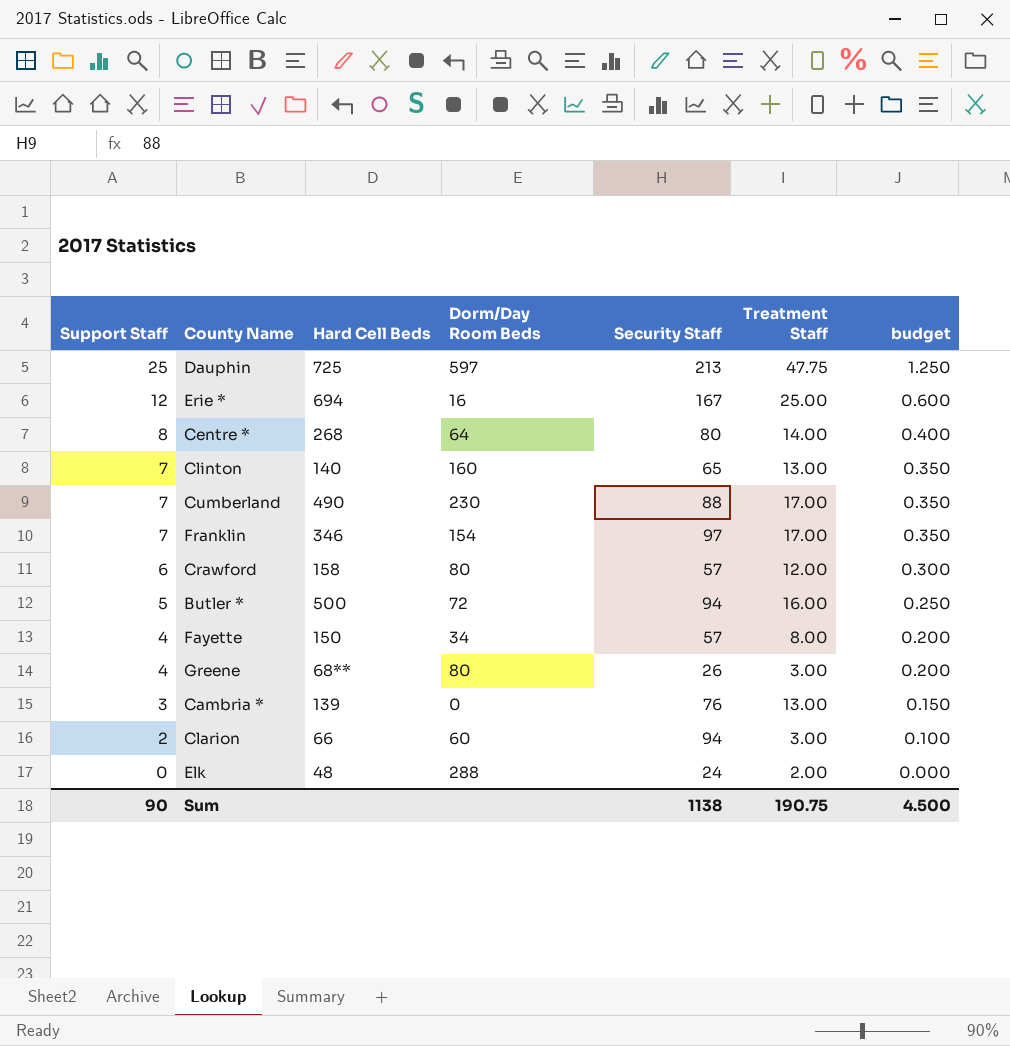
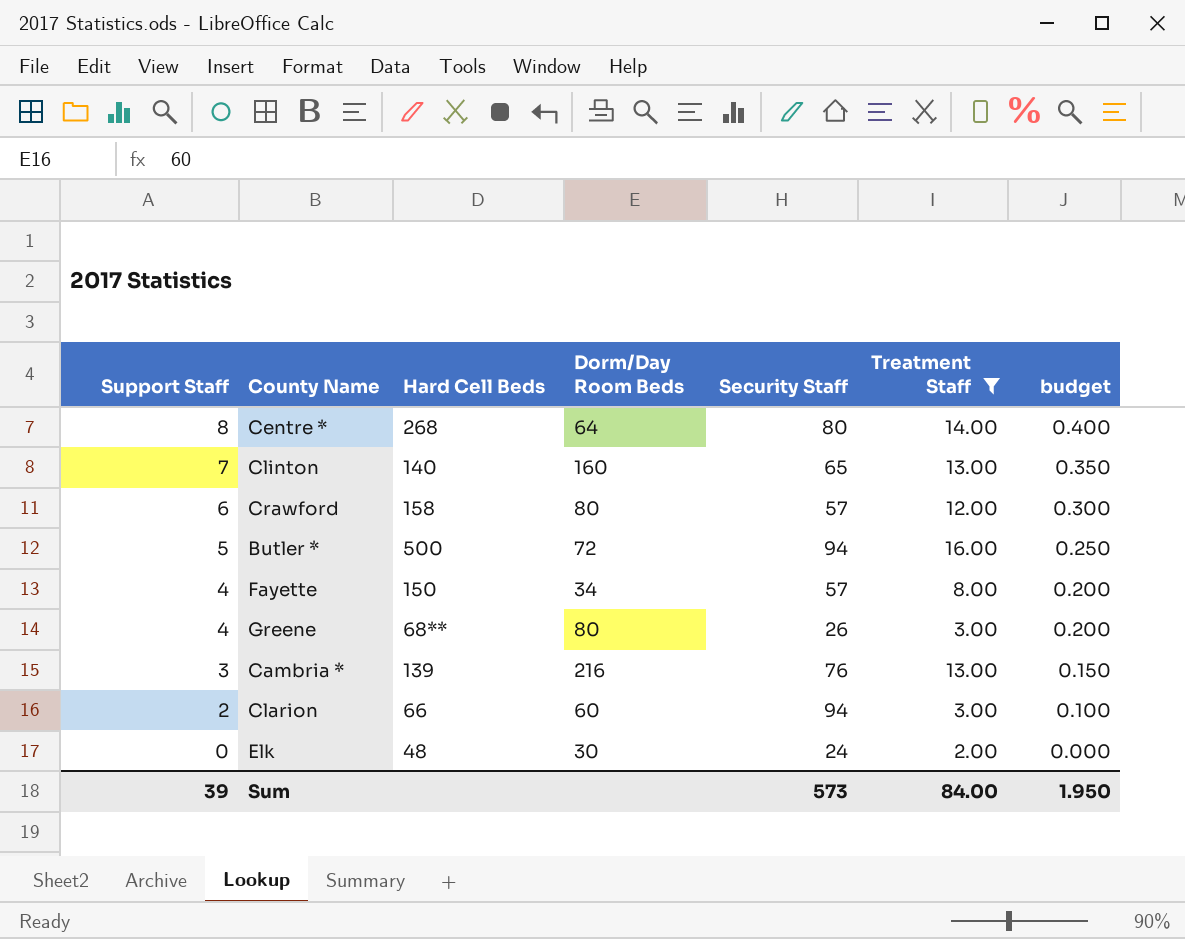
filter: none -> Treatment Staff <= 16.00
Cambria * | Dorm/Day Room Beds: 0 -> 216
Elk | Dorm/Day Room Beds: 288 -> 30
Sum | Support Staff: 90 -> 39
Sum | Security Staff: 1138 -> 573
Sum | Treatment Staff: 190.75 -> 84.00
Sum | budget: 4.500 -> 1.950

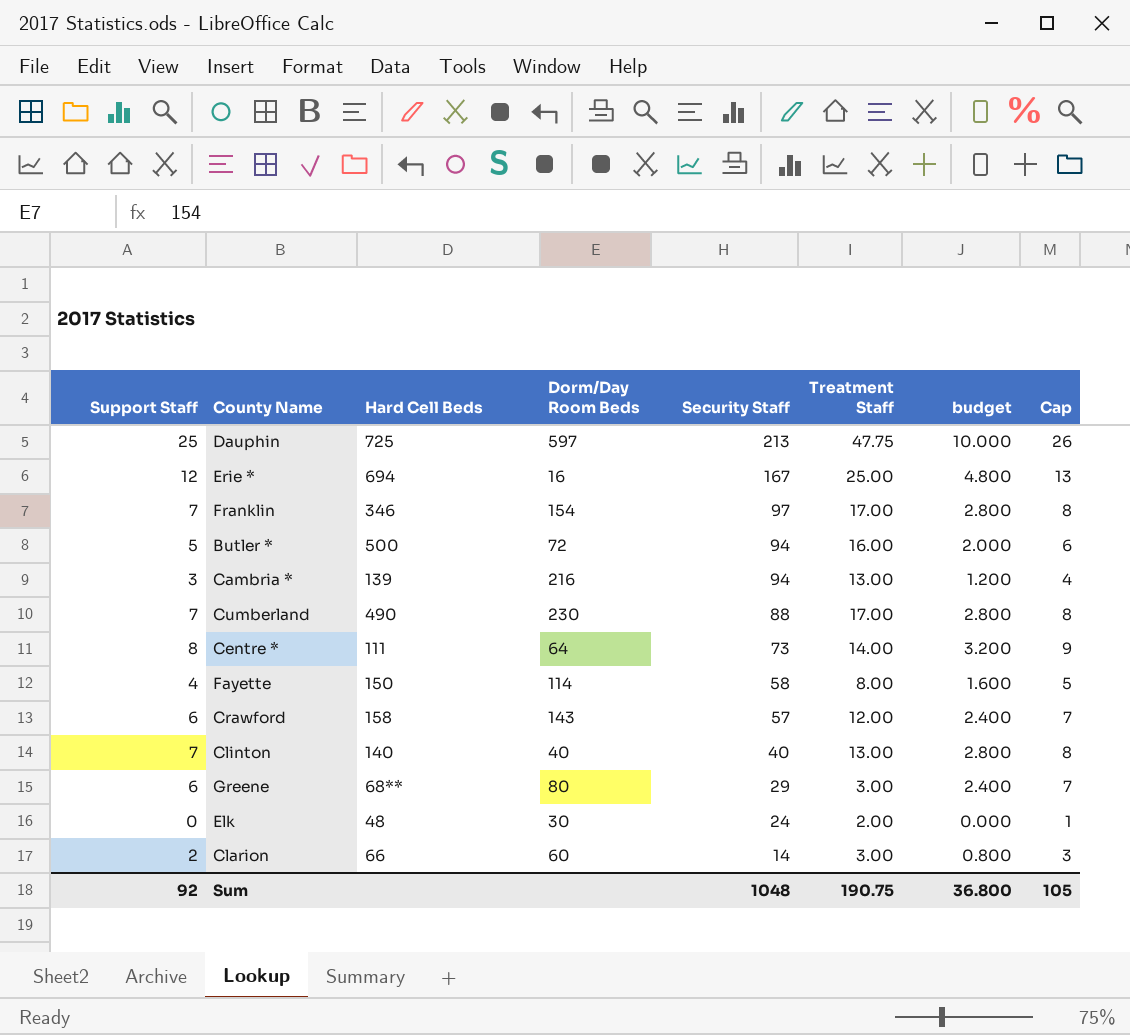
filter: Treatment Staff <= 16.00 -> none
row order: Support Staff descending -> Security Staff descending
column budget | formula: [Support Staff] * 0.05 -> [Support Staff] * 0.4
column Cap | formula: none -> [Support Staff] + 1
Cambria * | Security Staff: 76 -> 94
Centre * | Hard Cell Beds: 268 -> 111
Centre * | Security Staff: 80 -> 73
Fayette | Dorm/Day Room Beds: 34 -> 114
Fayette | Security Staff: 57 -> 58
Crawford | Dorm/Day Room Beds: 80 -> 143
Clinton | Dorm/Day Room Beds: 160 -> 40
Clinton | Security Staff: 65 -> 40
Greene | Support Staff: 4 -> 6
Greene | Security Staff: 26 -> 29
Clarion | Security Staff: 94 -> 14
Sum | Support Staff: 39 -> 92
Sum | Security Staff: 573 -> 1048
Sum | Treatment Staff: 84.00 -> 190.75
Sum | budget: 1.950 -> 36.800

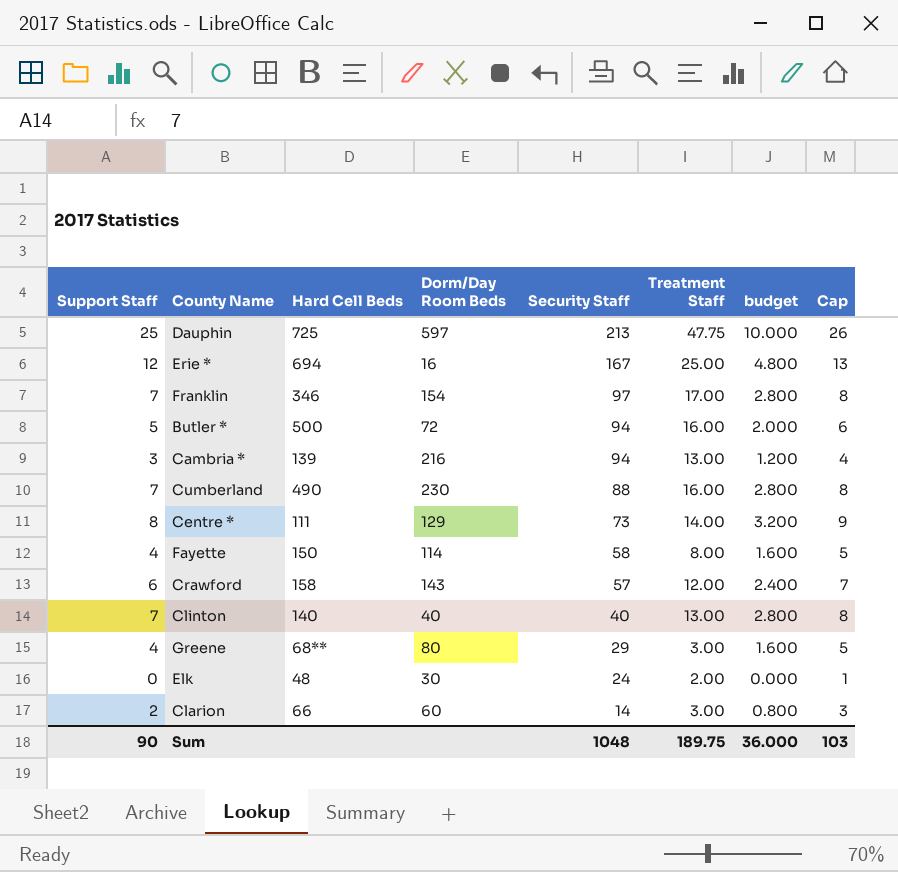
Cumberland | Treatment Staff: 17.00 -> 16.00
Centre * | Dorm/Day Room Beds: 64 -> 129
Greene | Support Staff: 6 -> 4
Greene | budget: 2.400 -> 1.600
Greene | Cap: 7 -> 5
Sum | Support Staff: 92 -> 90
Sum | Treatment Staff: 190.75 -> 189.75
Sum | budget: 36.800 -> 36.000
Sum | Cap: 105 -> 103

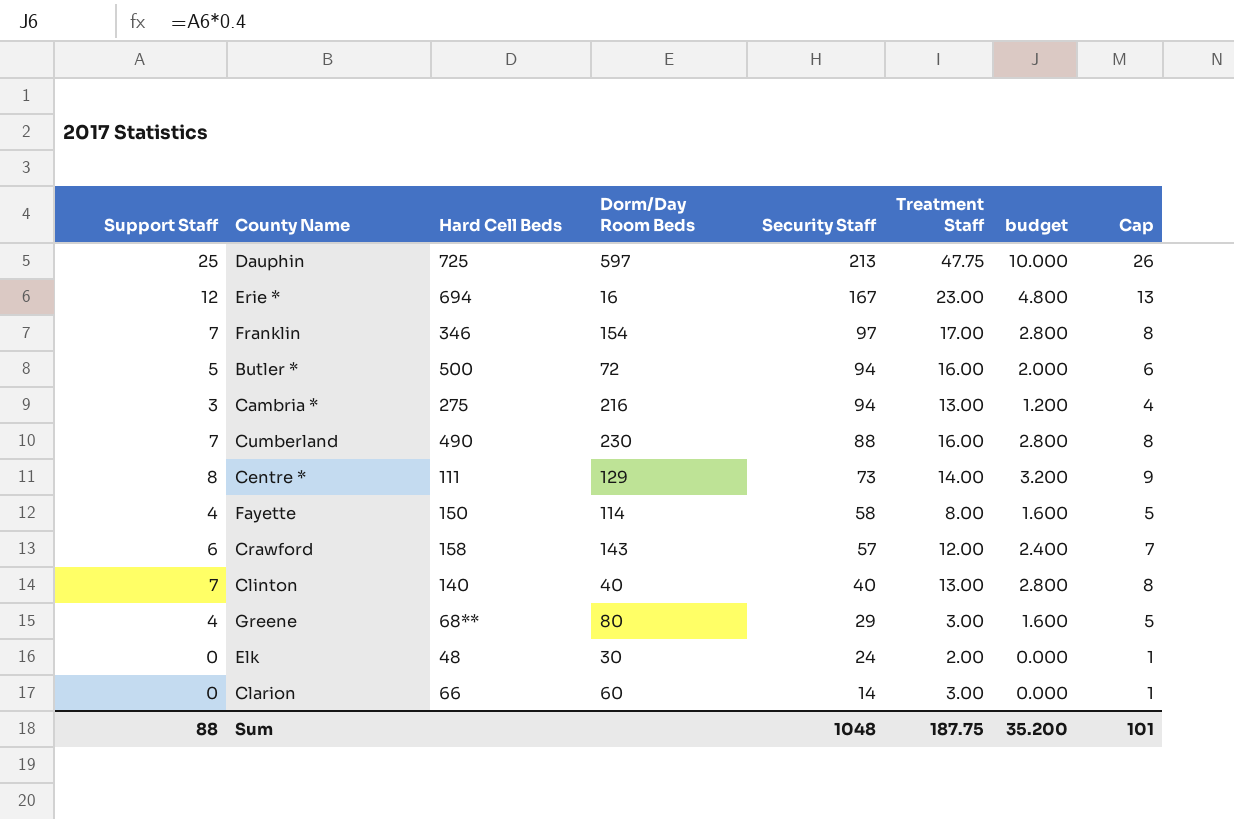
Erie * | Treatment Staff: 25.00 -> 23.00
Cambria * | Hard Cell Beds: 139 -> 275
Clarion | Support Staff: 2 -> 0
Clarion | budget: 0.800 -> 0.000
Clarion | Cap: 3 -> 1
Sum | Support Staff: 90 -> 88
Sum | Treatment Staff: 189.75 -> 187.75
Sum | budget: 36.000 -> 35.200
Sum | Cap: 103 -> 101

